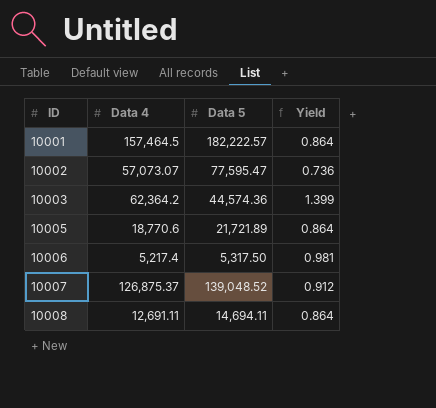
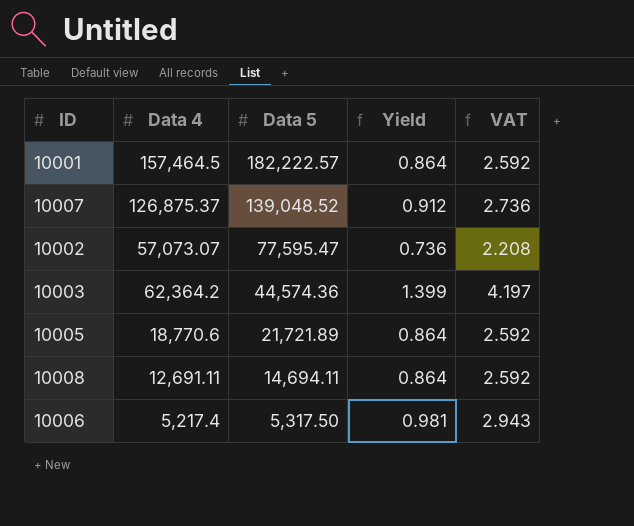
row order: ID ascending -> Data 5 descending
column VAT | formula: none -> [Yield] * 3

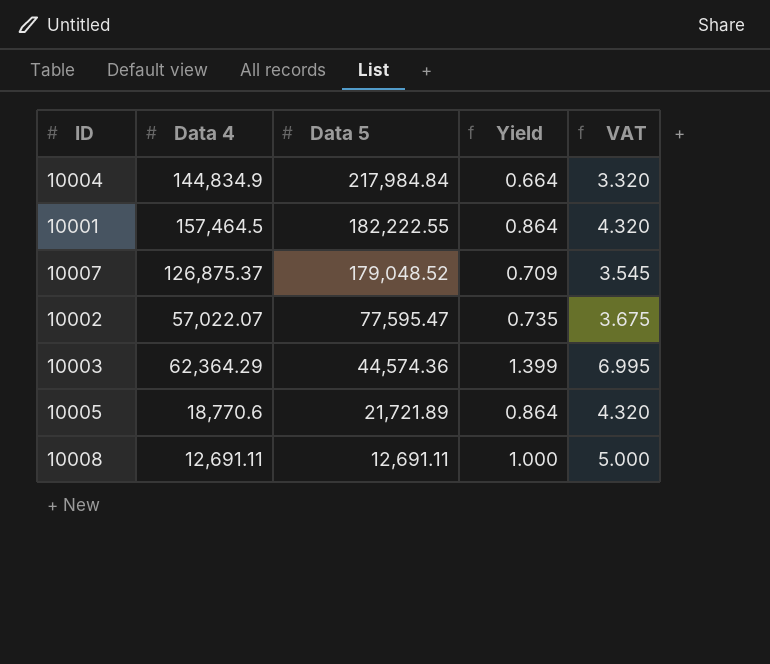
column VAT | formula: [Yield] * 3 -> [Yield] * 5
row 10006: 5,217.4 | 5,317.50 | 0.981 | 2.943 -> none
row 10004: none -> 144,834.9 | 217,984.84 | 0.664 | 3.320
10001 | Data 5: 182,222.57 -> 182,222.55
10007 | Data 5: 139,048.52 -> 179,048.52
10007 | Yield: 0.912 -> 0.709
10002 | Data 4: 57,073.07 -> 57,022.07
10002 | Yield: 0.736 -> 0.735
10003 | Data 4: 62,364.2 -> 62,364.29
10008 | Data 5: 14,694.11 -> 12,691.11
10008 | Yield: 0.864 -> 1.000

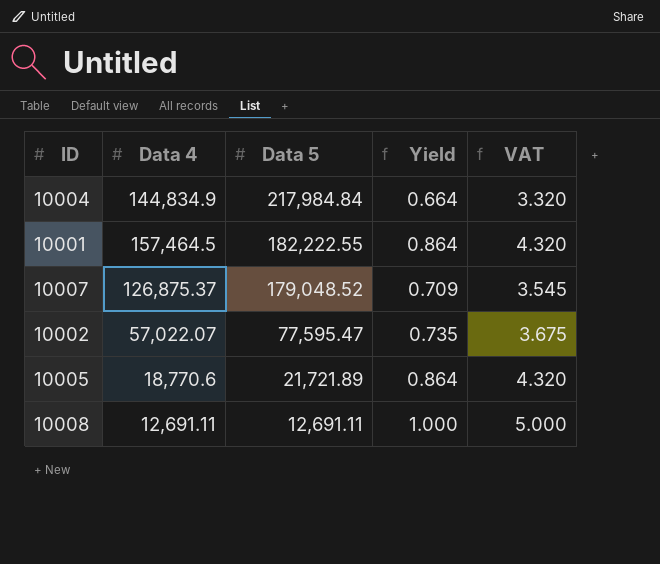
row 10003: 62,364.29 | 44,574.36 | 1.399 | 6.995 -> none

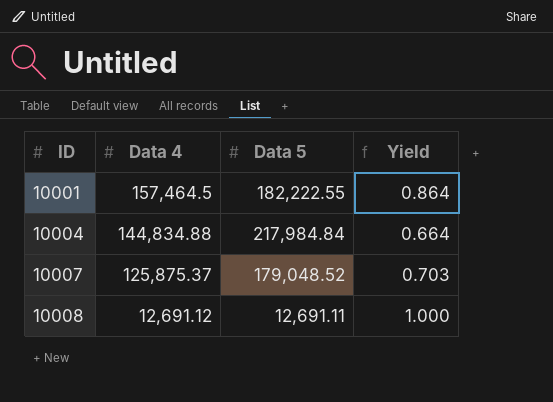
row order: Data 5 descending -> ID ascending
column VAT | formula: [Yield] * 5 -> none
row 10002: 57,022.07 | 77,595.47 | 0.735 | 3.675 -> none
row 10005: 18,770.6 | 21,721.89 | 0.864 | 4.320 -> none
10004 | Data 4: 144,834.9 -> 144,834.88
10007 | Data 4: 126,875.37 -> 125,875.37
10007 | Yield: 0.709 -> 0.703
10008 | Data 4: 12,691.11 -> 12,691.12

